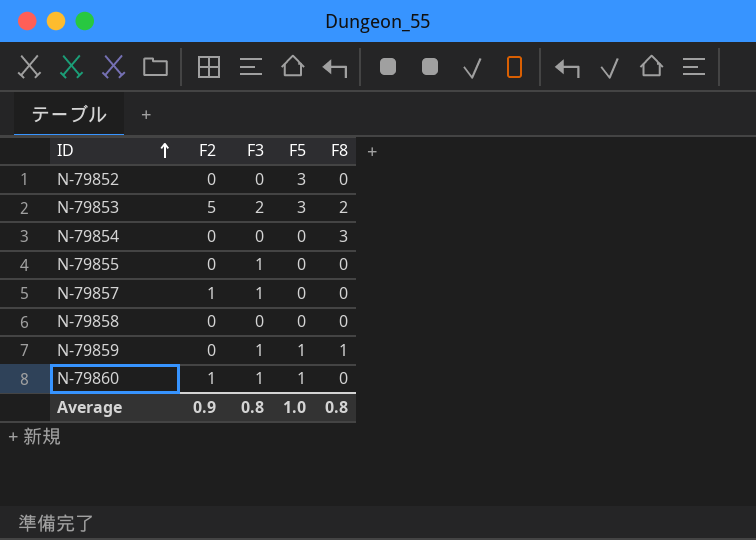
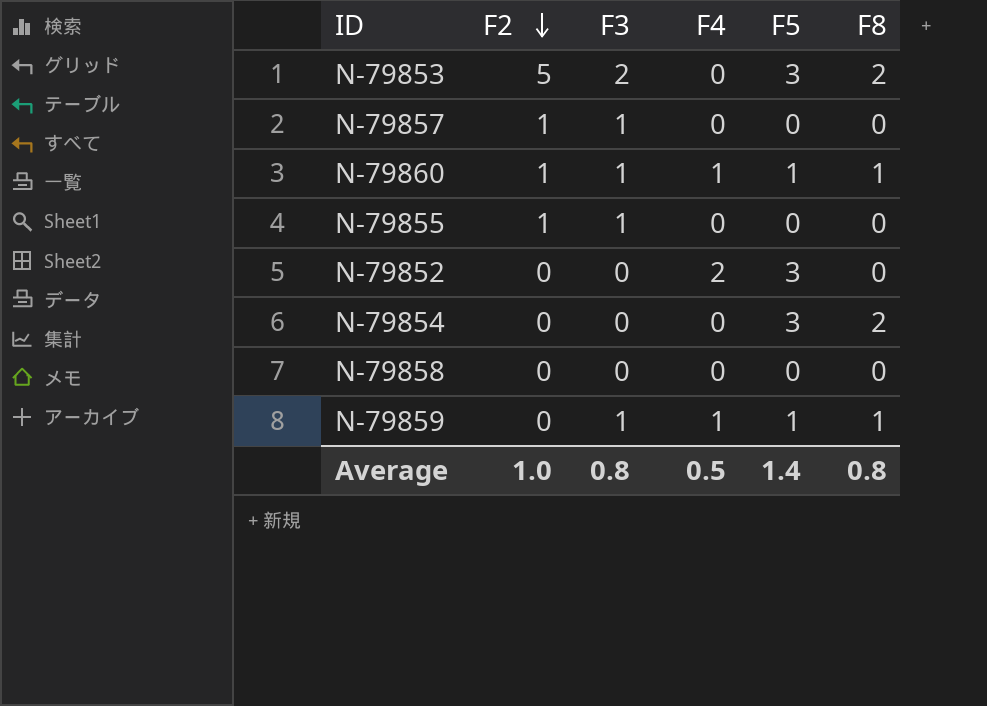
row order: ID ascending -> F2 descending
column F4 | position: none -> 4
N-79860 | F8: 0 -> 1
N-79855 | F2: 0 -> 1
N-79854 | F5: 0 -> 3
N-79854 | F8: 3 -> 2
Average | F2: 0.9 -> 1.0
Average | F5: 1.0 -> 1.4

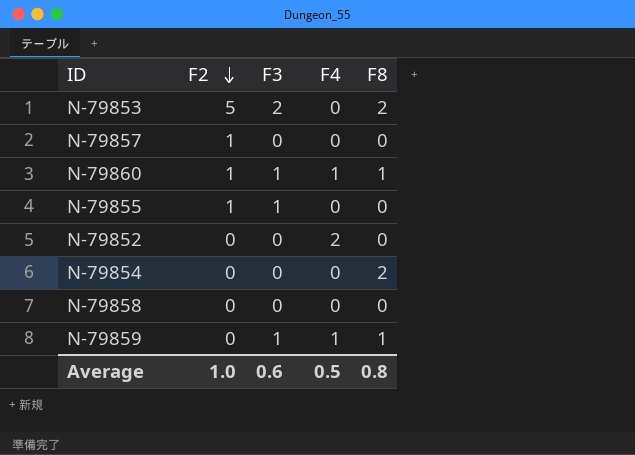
column F5 | position: 5 -> none
N-79857 | F3: 1 -> 0
Average | F3: 0.8 -> 0.6

